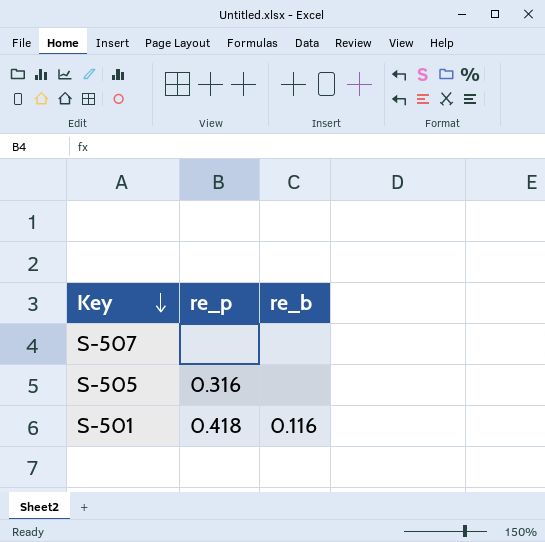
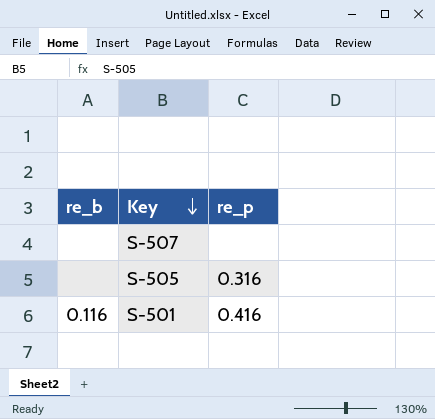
column re_b | position: 3 -> 1
S-501 | re_p: 0.418 -> 0.416

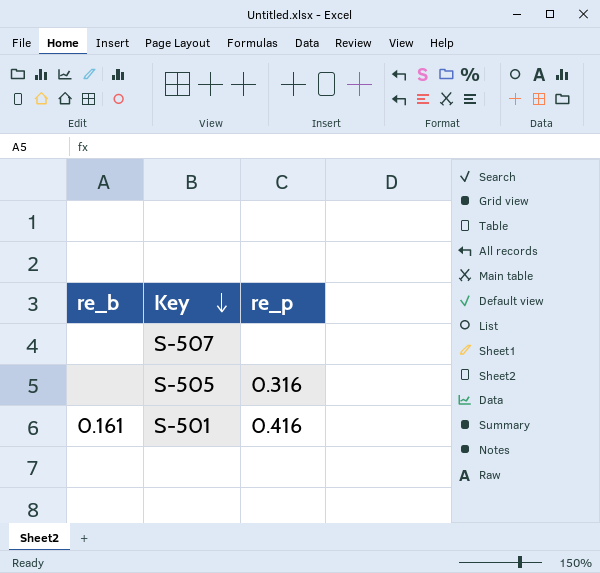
S-501 | re_b: 0.116 -> 0.161

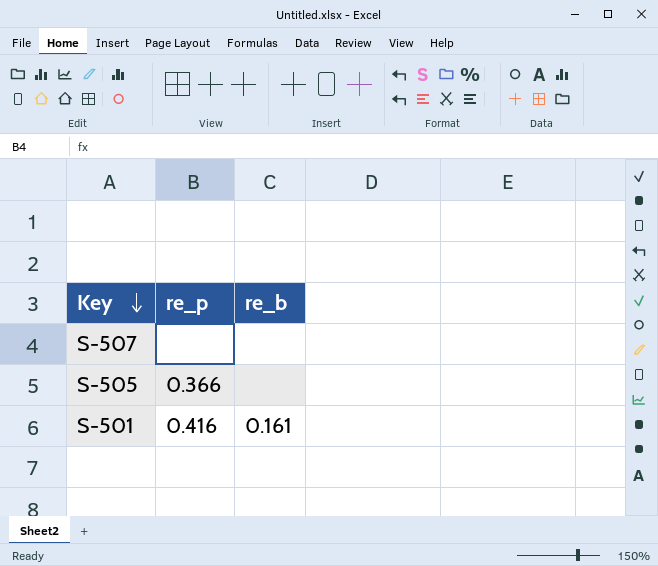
column re_b | position: 1 -> 3
S-505 | re_p: 0.316 -> 0.366

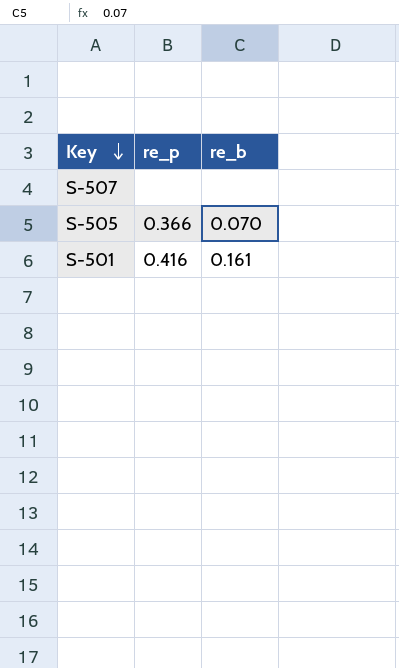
S-505 | re_b: none -> 0.070

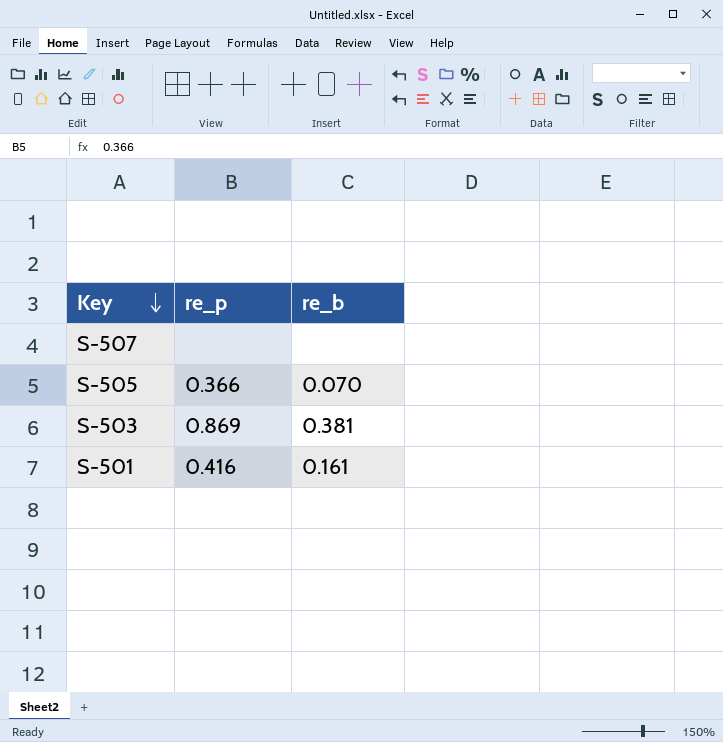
row S-503: none -> 0.869 | 0.381

